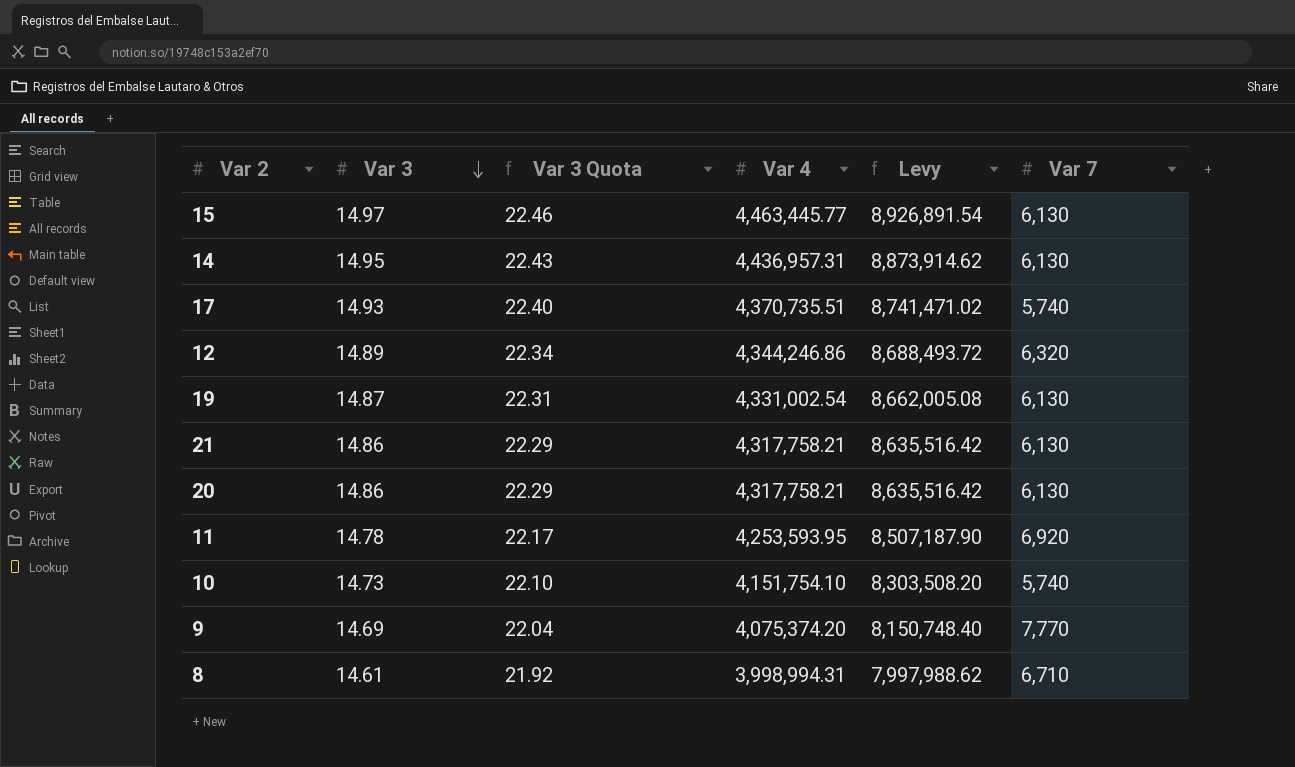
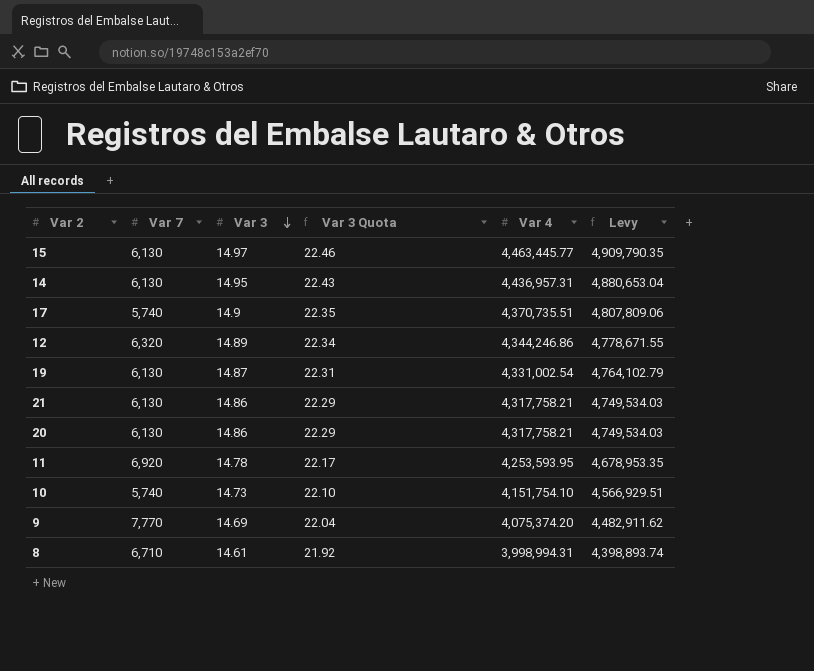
column Var 7 | position: 6 -> 2
column Levy | formula: [Var 4] * 2 -> [Var 4] * 1.1
17 | Var 3: 14.93 -> 14.9
17 | Var 3 Quota: 22.40 -> 22.35

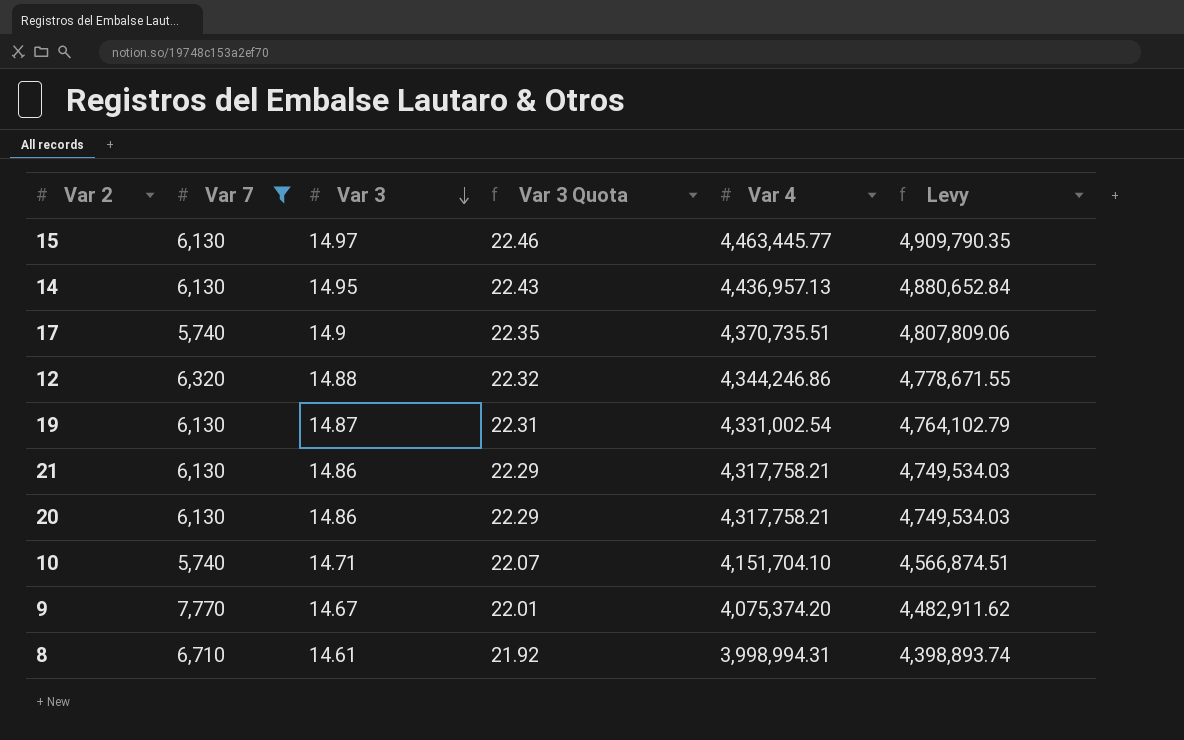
filter: none -> Var 7 != 6,920
14 | Var 4: 4,436,957.31 -> 4,436,957.13
14 | Levy: 4,880,653.04 -> 4,880,652.84
12 | Var 3: 14.89 -> 14.88
12 | Var 3 Quota: 22.34 -> 22.32
10 | Var 3: 14.73 -> 14.71
10 | Var 3 Quota: 22.10 -> 22.07
10 | Var 4: 4,151,754.10 -> 4,151,704.10
10 | Levy: 4,566,929.51 -> 4,566,874.51
9 | Var 3: 14.69 -> 14.67
9 | Var 3 Quota: 22.04 -> 22.01

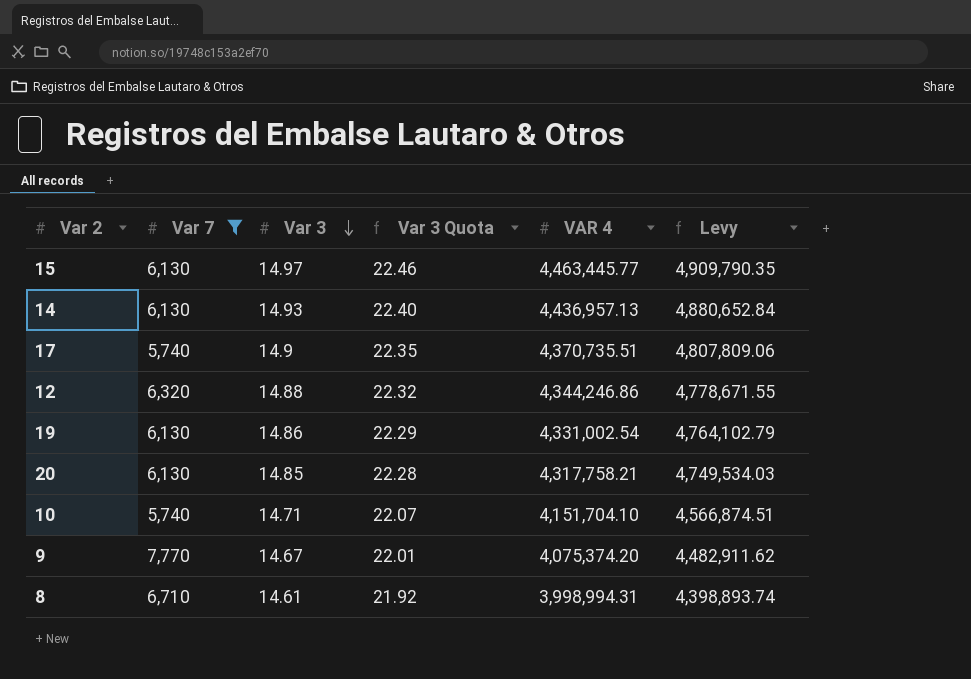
column name: Var 4 -> VAR 4
row 21: 6,130 | 14.86 | 22.29 | 4,317,758.21 | 4,749,534.03 -> none
14 | Var 3: 14.95 -> 14.93
14 | Var 3 Quota: 22.43 -> 22.40
19 | Var 3: 14.87 -> 14.86
19 | Var 3 Quota: 22.31 -> 22.29
20 | Var 3: 14.86 -> 14.85
20 | Var 3 Quota: 22.29 -> 22.28

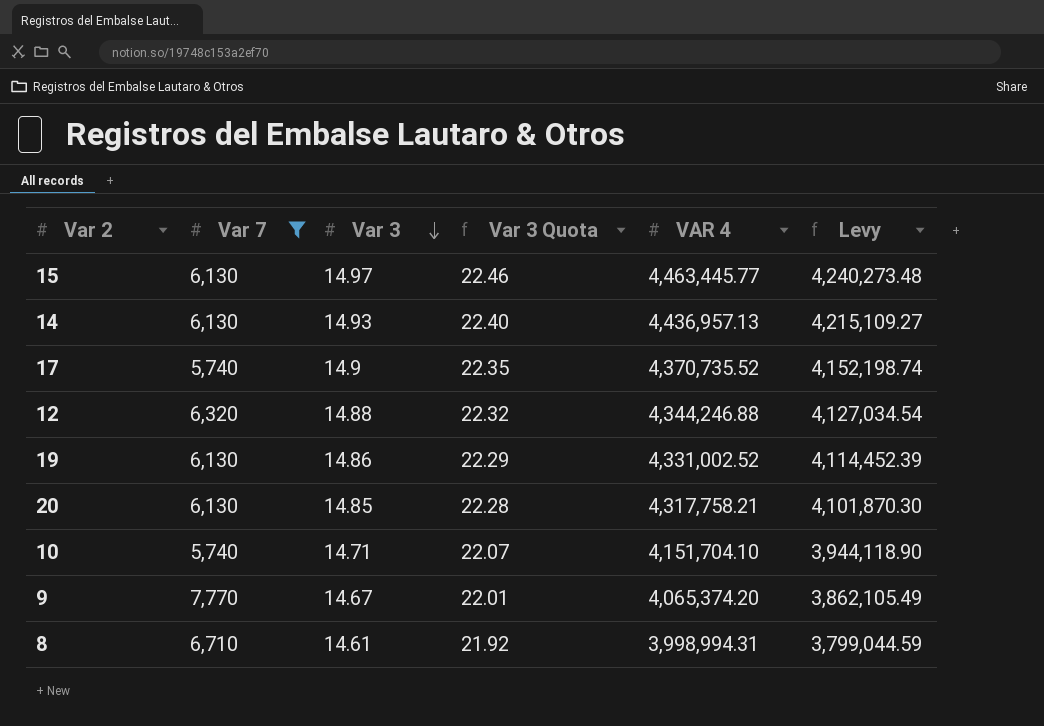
column Levy | formula: [VAR 4] * 1.1 -> [VAR 4] * 0.95
17 | VAR 4: 4,370,735.51 -> 4,370,735.52
12 | VAR 4: 4,344,246.86 -> 4,344,246.88
19 | VAR 4: 4,331,002.54 -> 4,331,002.52
9 | VAR 4: 4,075,374.20 -> 4,065,374.20

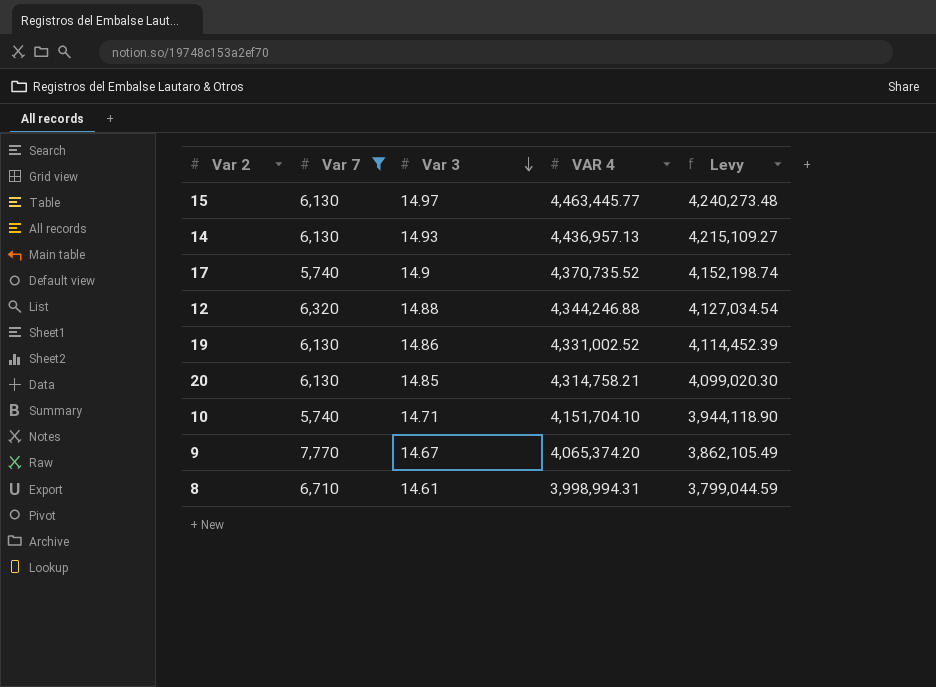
column Var 3 Quota | formula: [Var 3] * 1.5 -> none
20 | VAR 4: 4,317,758.21 -> 4,314,758.21
20 | Levy: 4,101,870.30 -> 4,099,020.30

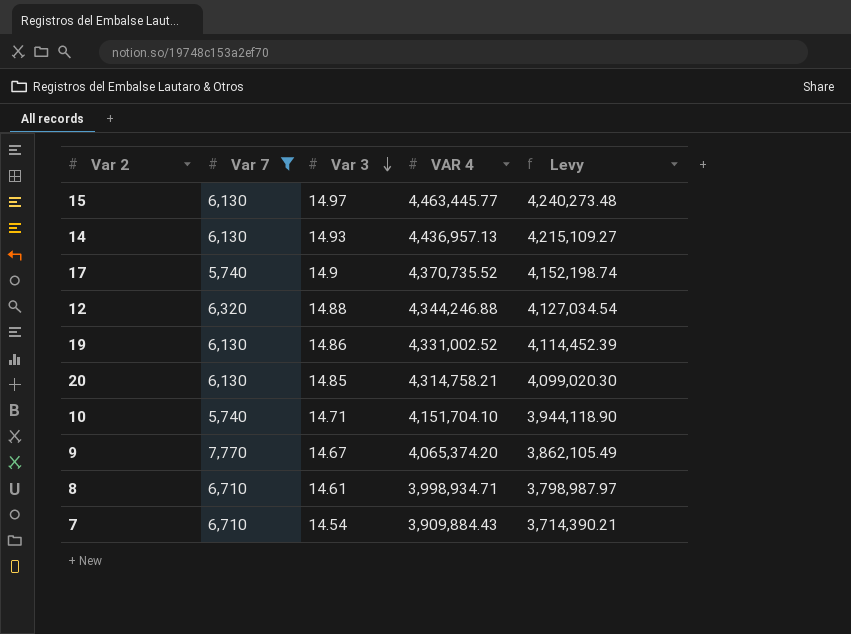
8 | VAR 4: 3,998,994.31 -> 3,998,934.71
8 | Levy: 3,799,044.59 -> 3,798,987.97
row 7: none -> 6,710 | 14.54 | 3,909,884.43 | 3,714,390.21

